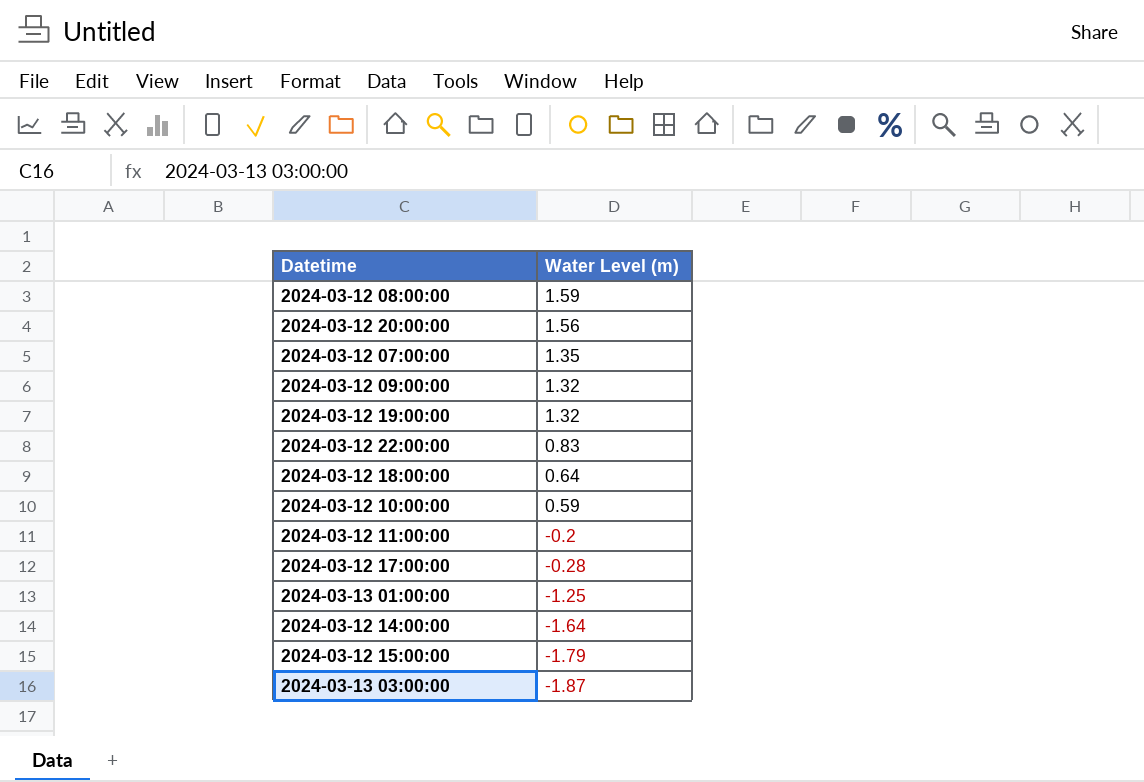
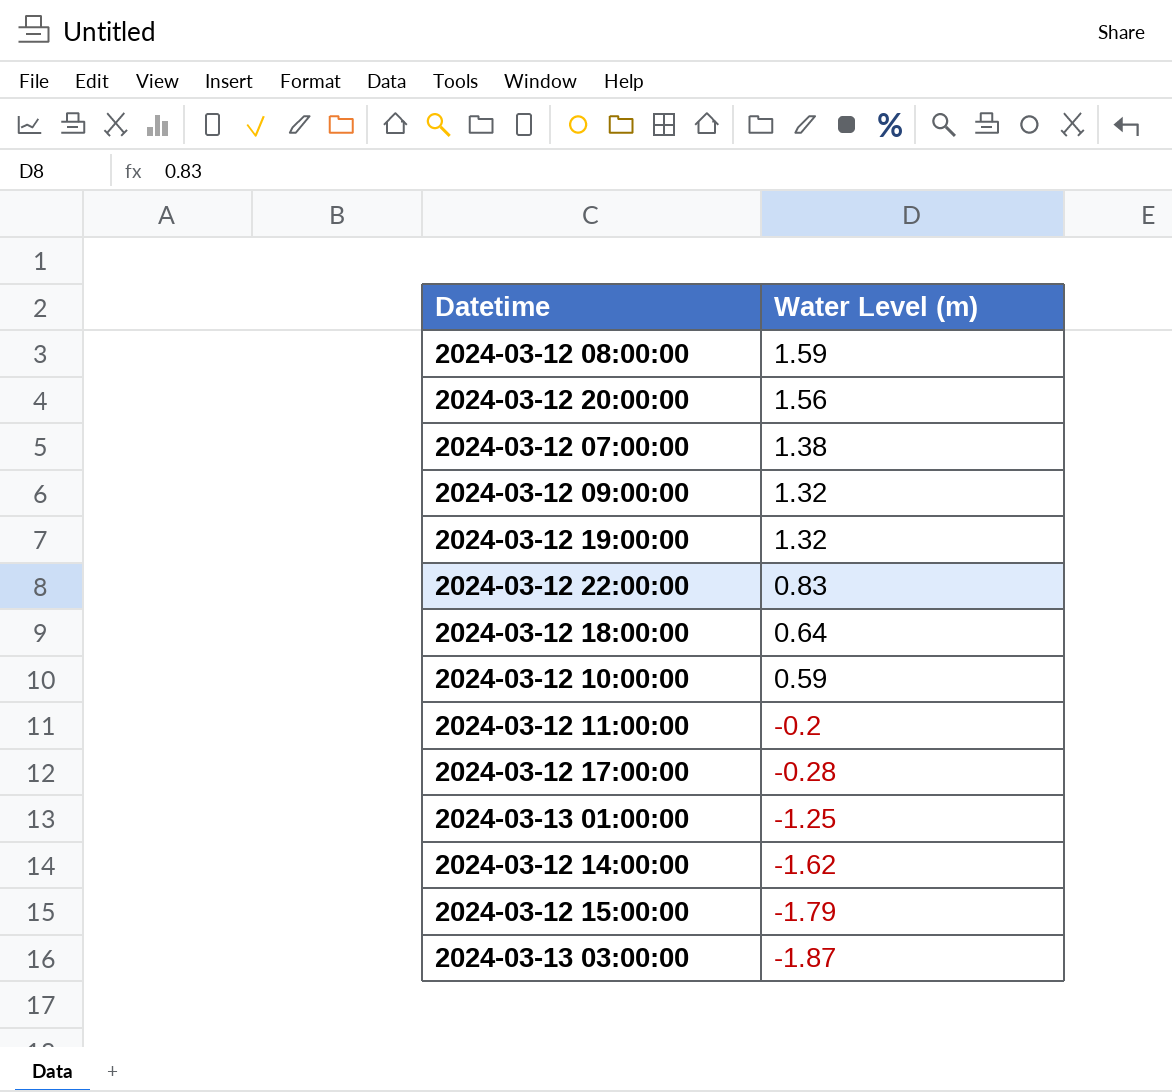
2024-03-12 07:00:00 | Water Level (m): 1.35 -> 1.38
2024-03-12 14:00:00 | Water Level (m): -1.64 -> -1.62

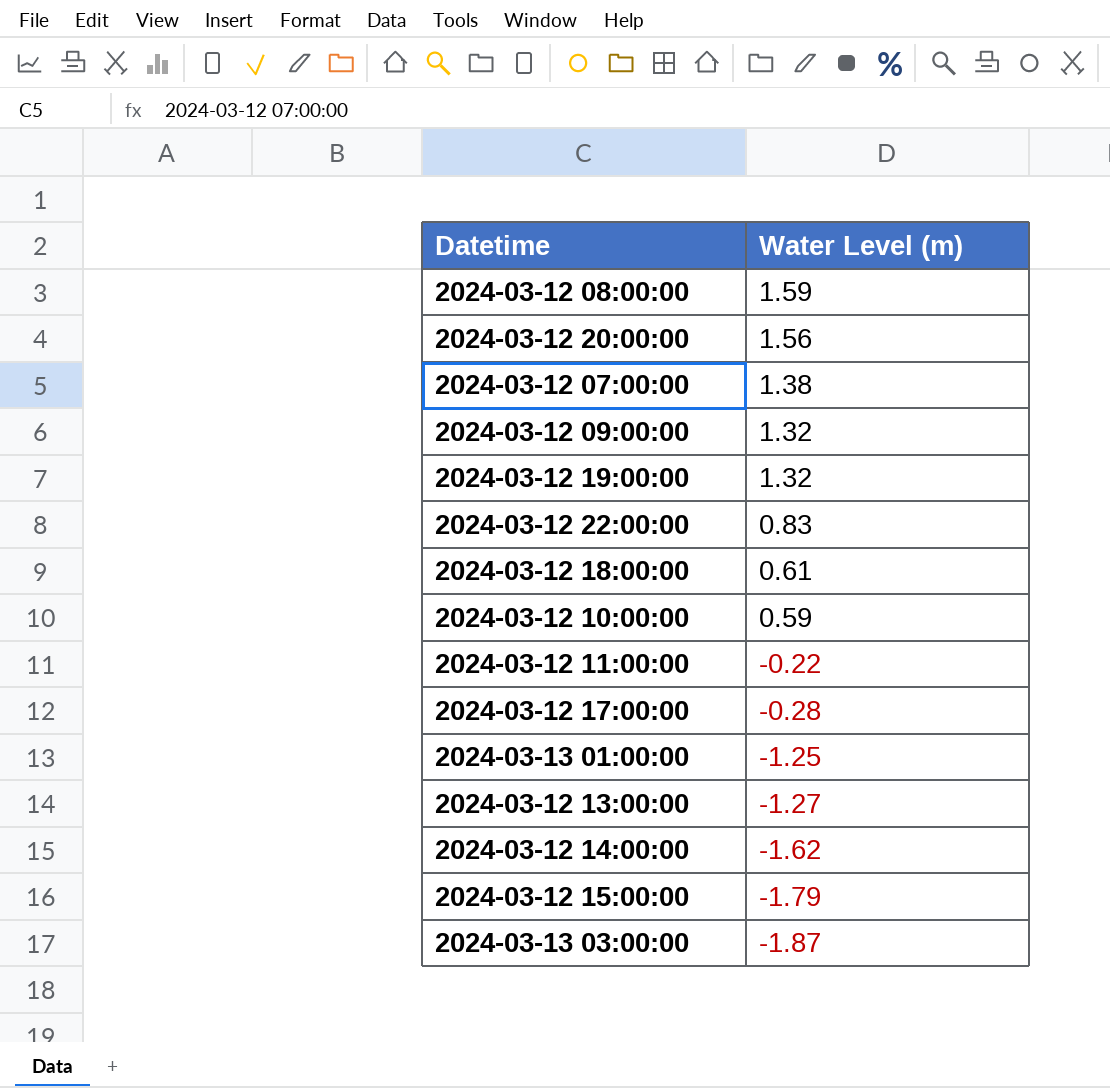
2024-03-12 18:00:00 | Water Level (m): 0.64 -> 0.61
2024-03-12 11:00:00 | Water Level (m): -0.2 -> -0.22
row 2024-03-12 13:00:00: none -> -1.27

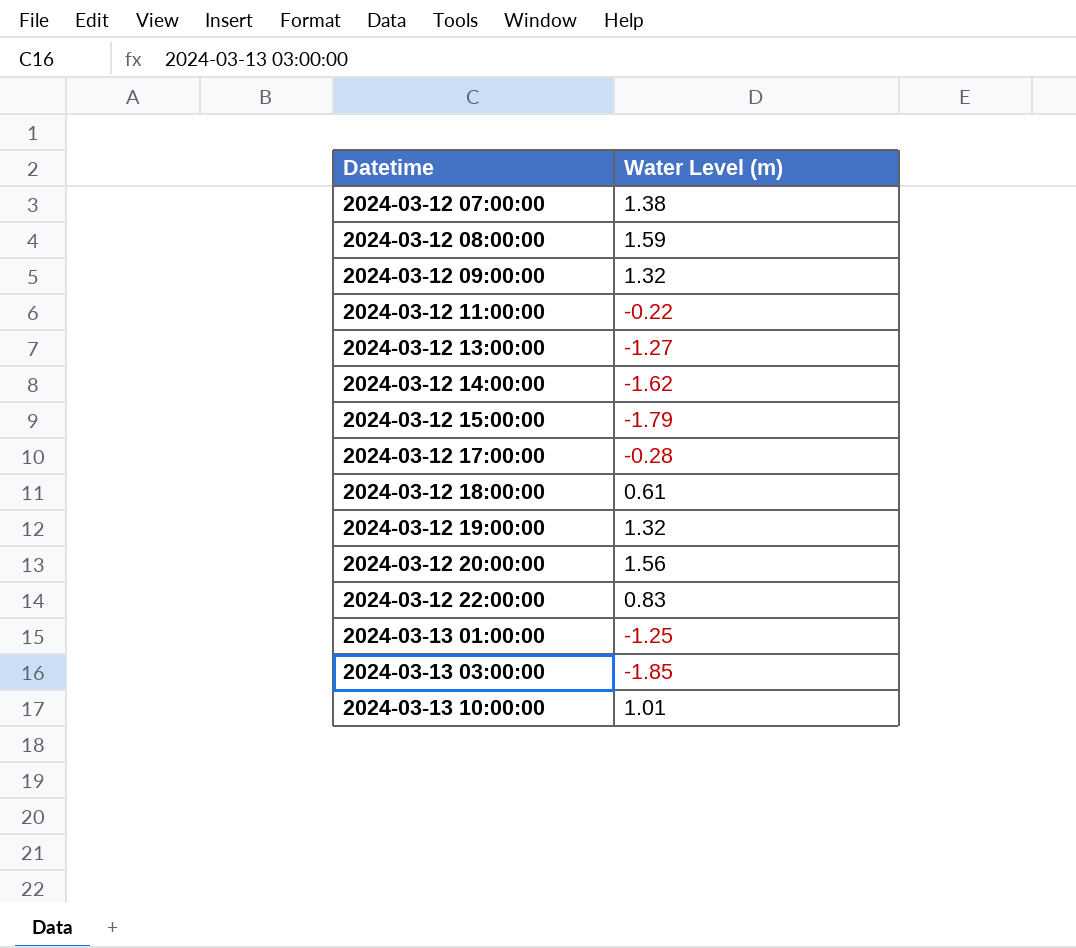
row order: Water Level (m) descending -> Datetime ascending
row 2024-03-12 10:00:00: 0.59 -> none
2024-03-13 03:00:00 | Water Level (m): -1.87 -> -1.85
row 2024-03-13 10:00:00: none -> 1.01

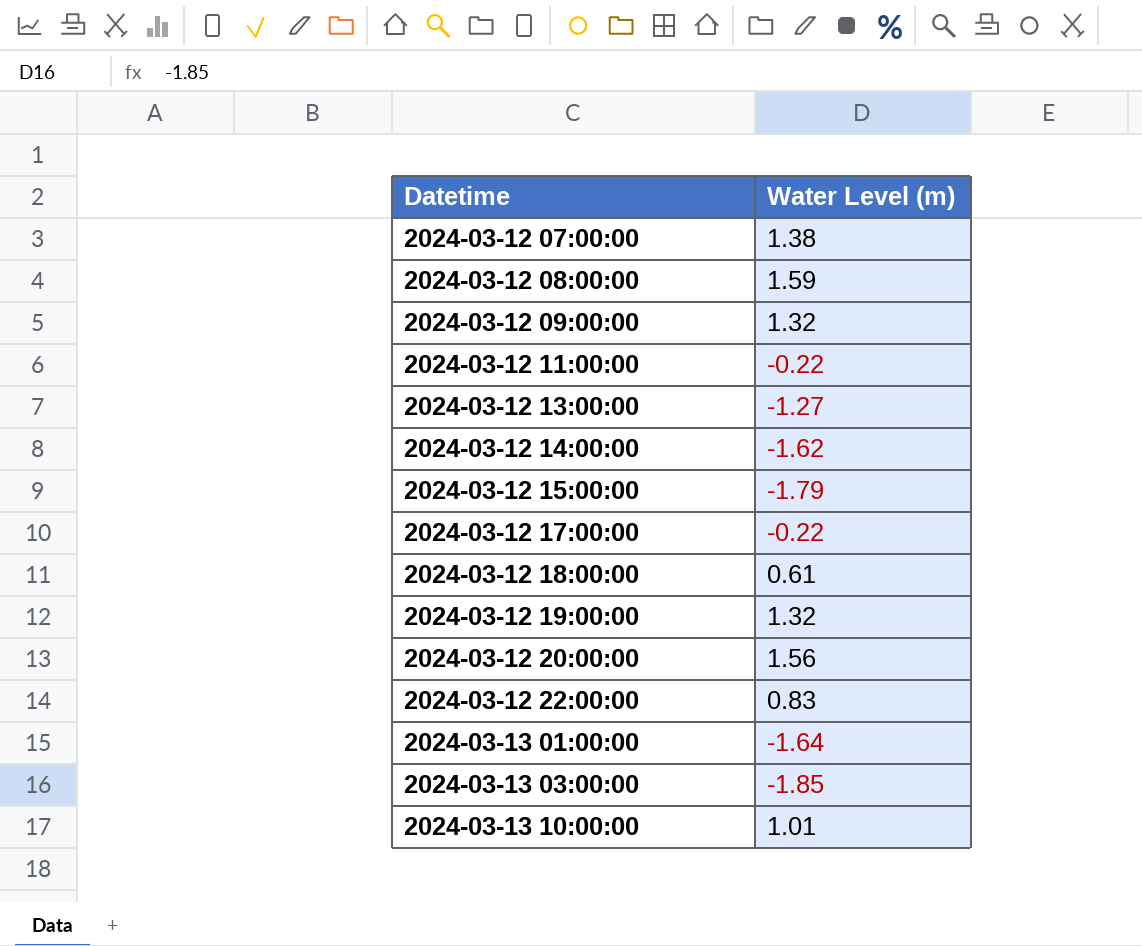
2024-03-12 17:00:00 | Water Level (m): -0.28 -> -0.22
2024-03-13 01:00:00 | Water Level (m): -1.25 -> -1.64

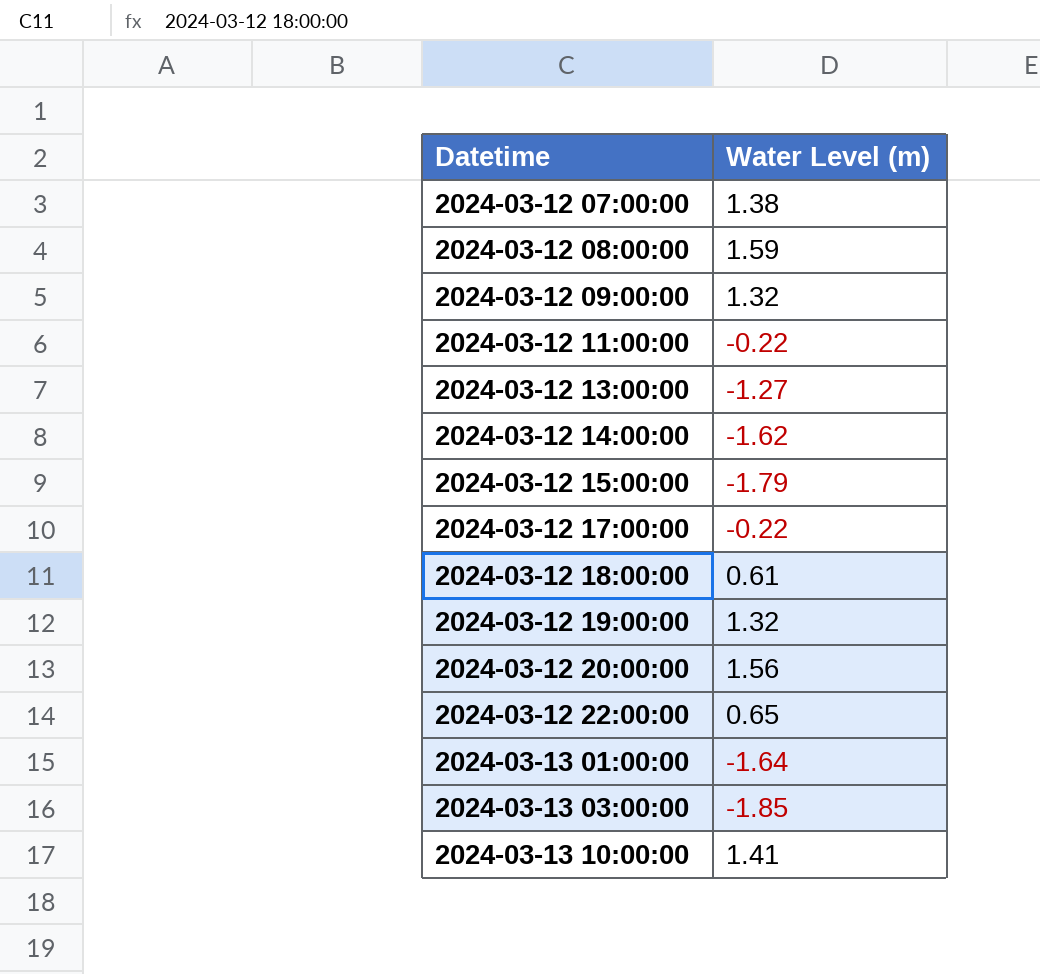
2024-03-12 22:00:00 | Water Level (m): 0.83 -> 0.65
2024-03-13 10:00:00 | Water Level (m): 1.01 -> 1.41

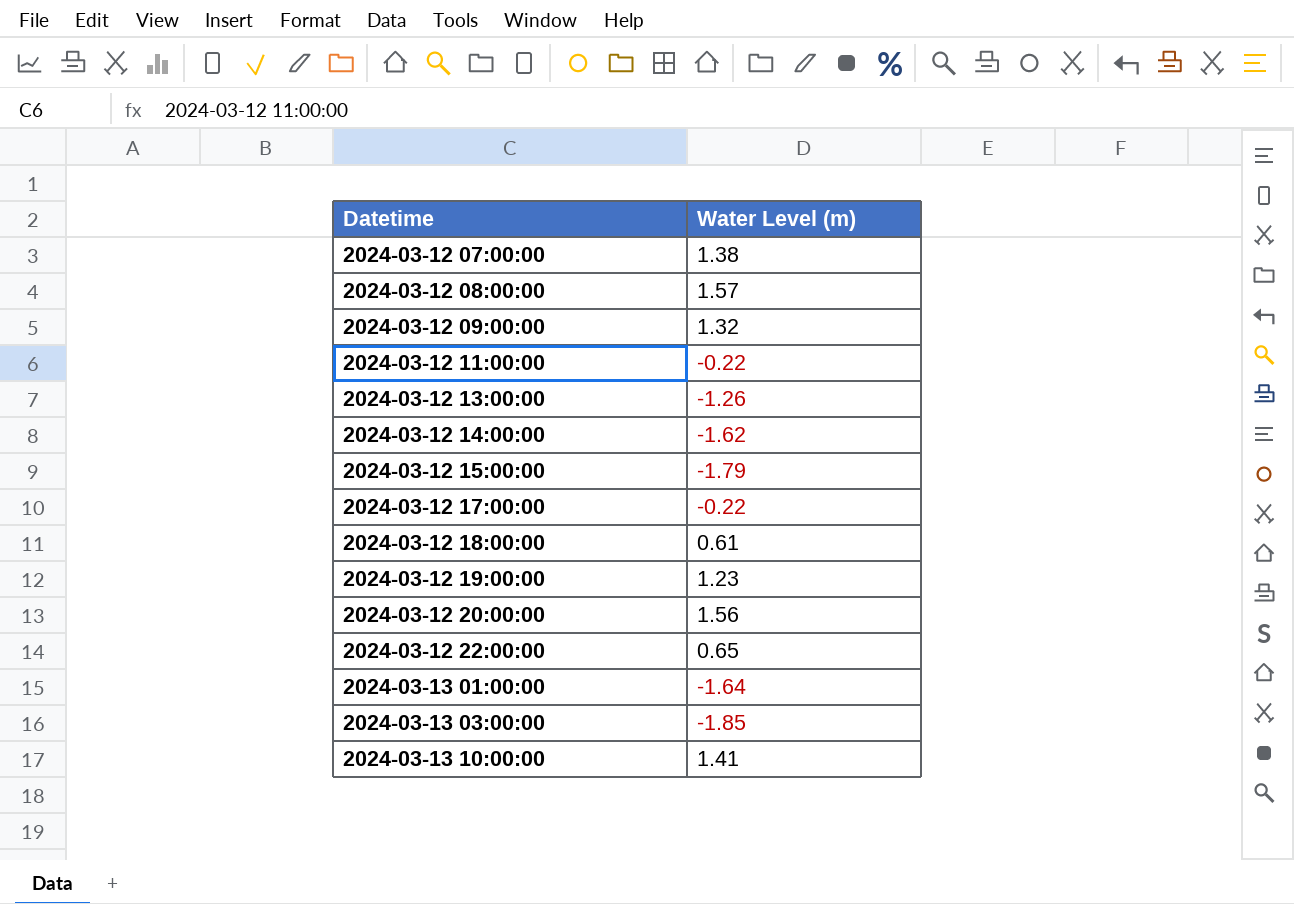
2024-03-12 08:00:00 | Water Level (m): 1.59 -> 1.57
2024-03-12 13:00:00 | Water Level (m): -1.27 -> -1.26
2024-03-12 19:00:00 | Water Level (m): 1.32 -> 1.23

